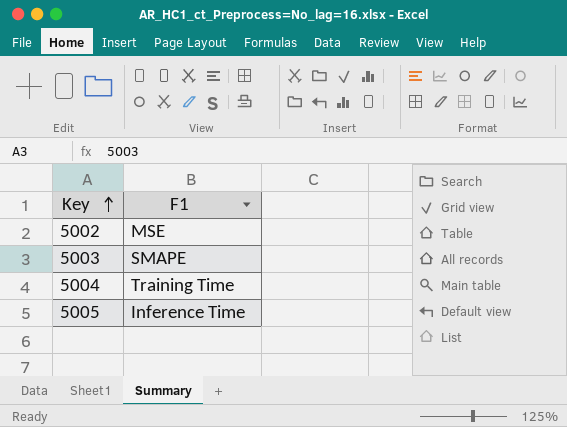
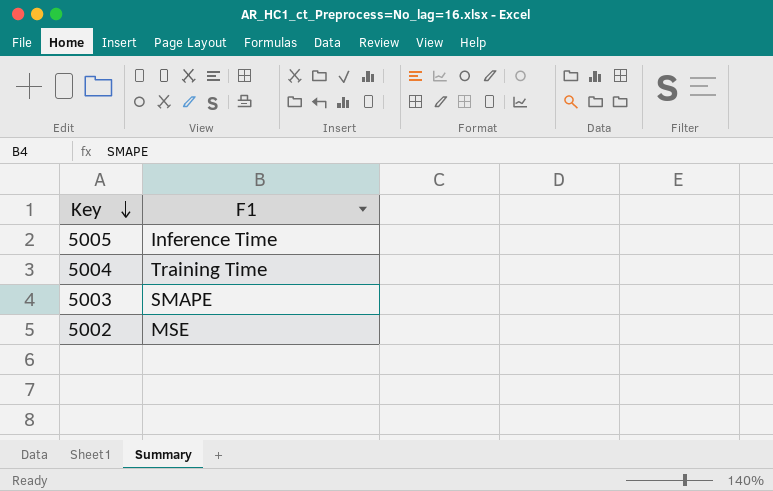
row order: Key ascending -> Key descending

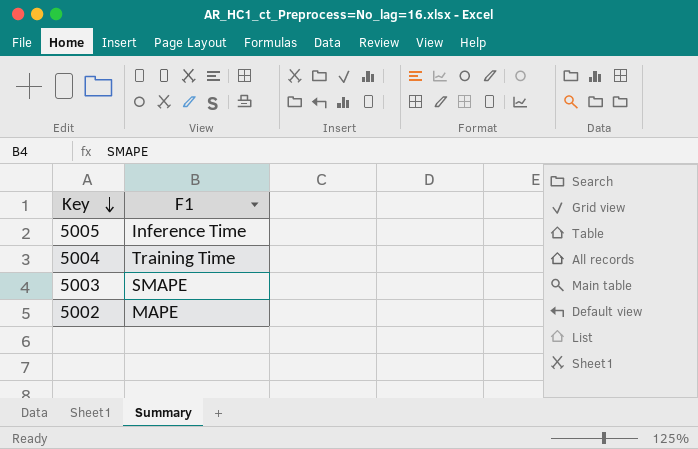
5002 | F1: MSE -> MAPE

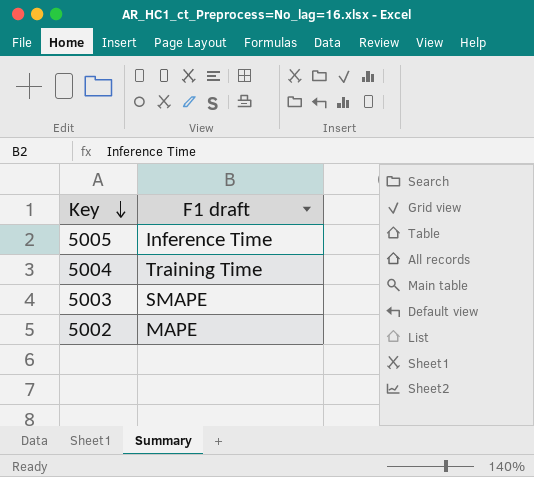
column name: F1 -> F1 draft

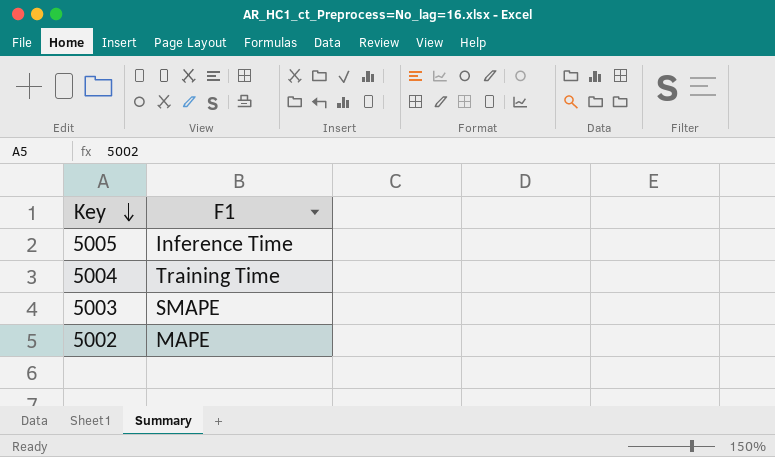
column name: F1 draft -> F1

